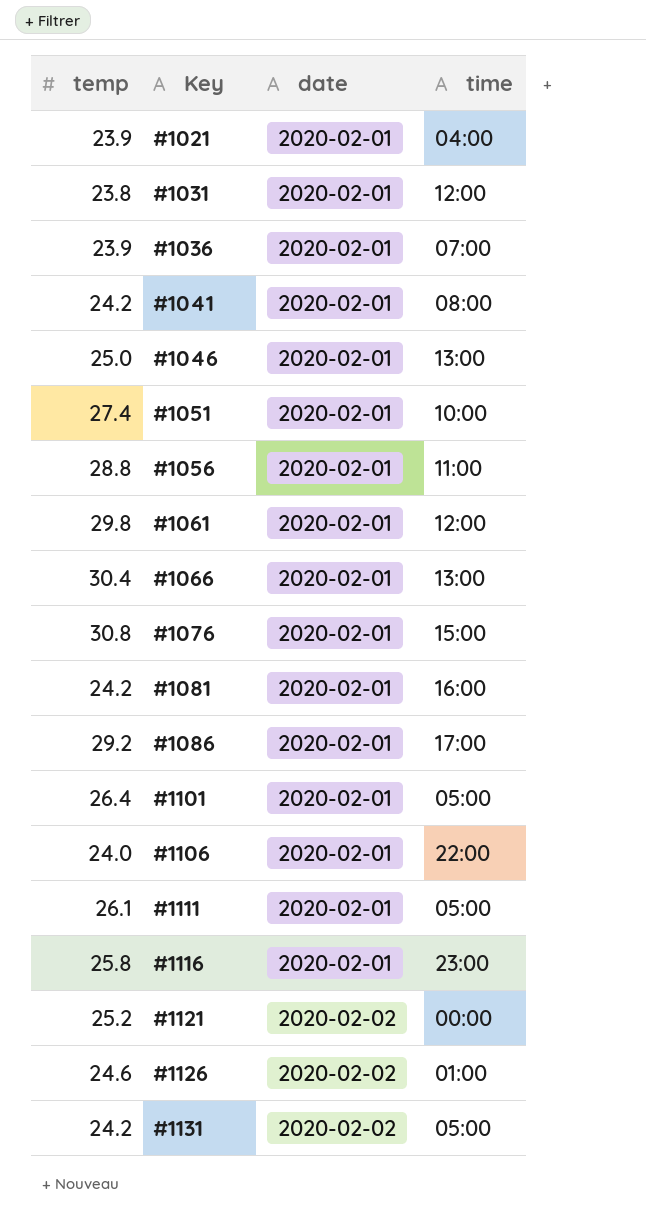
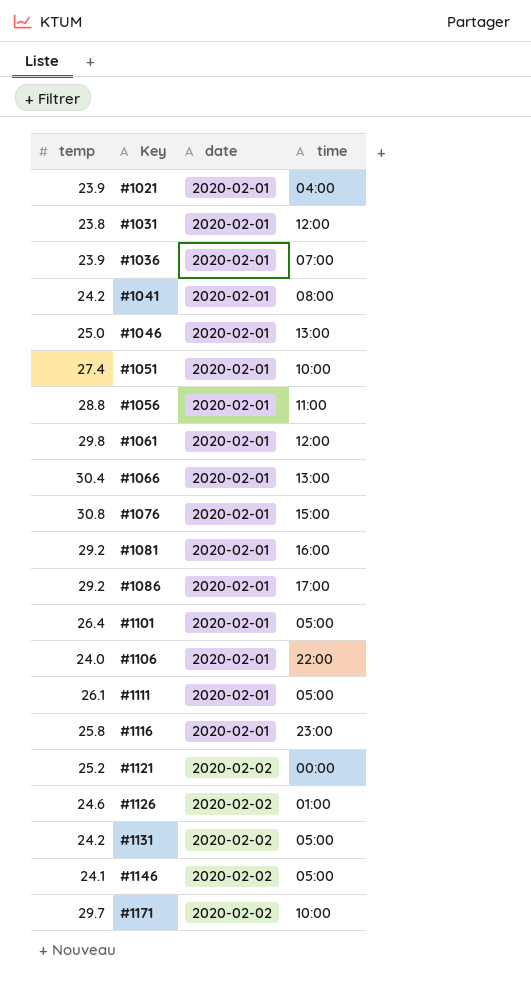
#1081 | temp: 24.2 -> 29.2
row #1146: none -> 24.1 | 2020-02-02 | 05:00
row #1171: none -> 29.7 | 2020-02-02 | 10:00

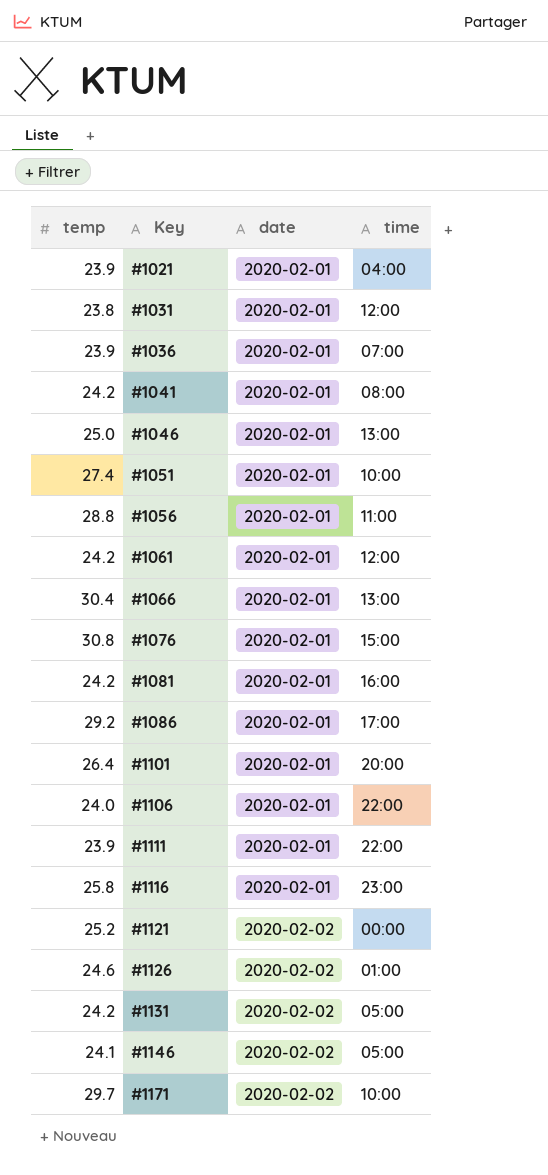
#1061 | temp: 29.8 -> 24.2
#1081 | temp: 29.2 -> 24.2
#1101 | time: 05:00 -> 20:00
#1111 | temp: 26.1 -> 23.9
#1111 | time: 05:00 -> 22:00

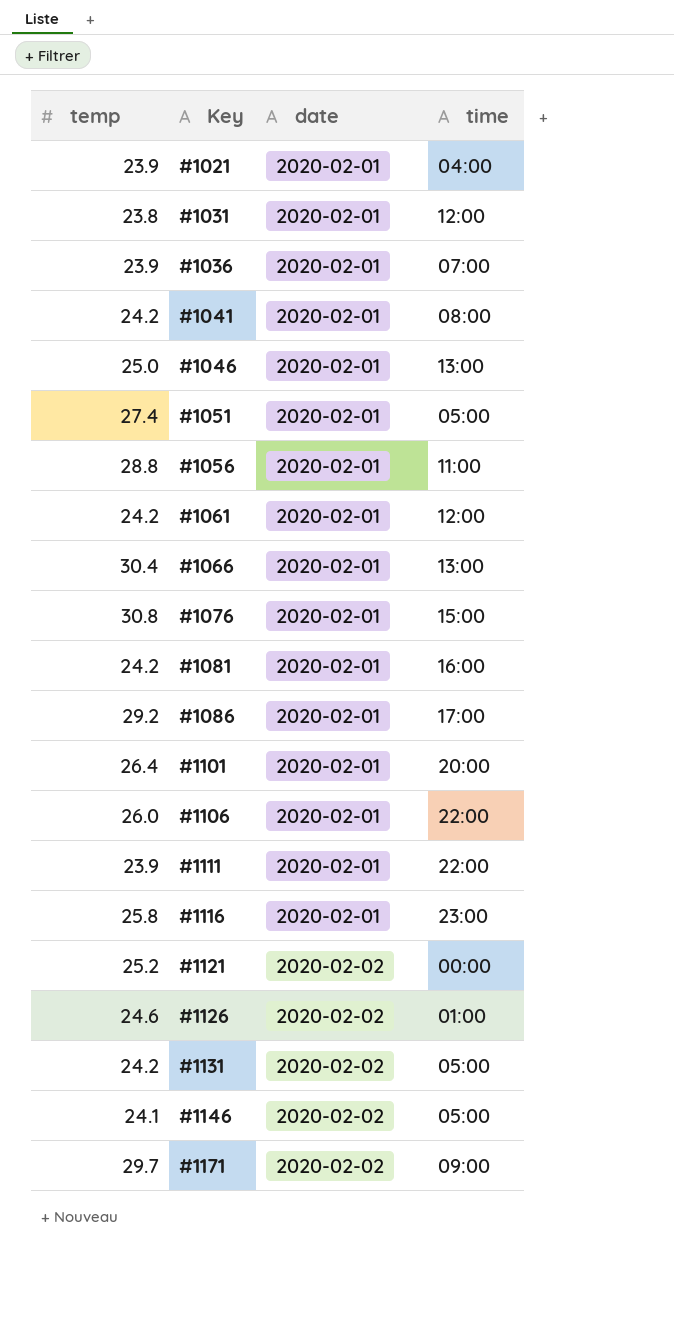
#1051 | time: 10:00 -> 05:00
#1106 | temp: 24.0 -> 26.0
#1171 | time: 10:00 -> 09:00

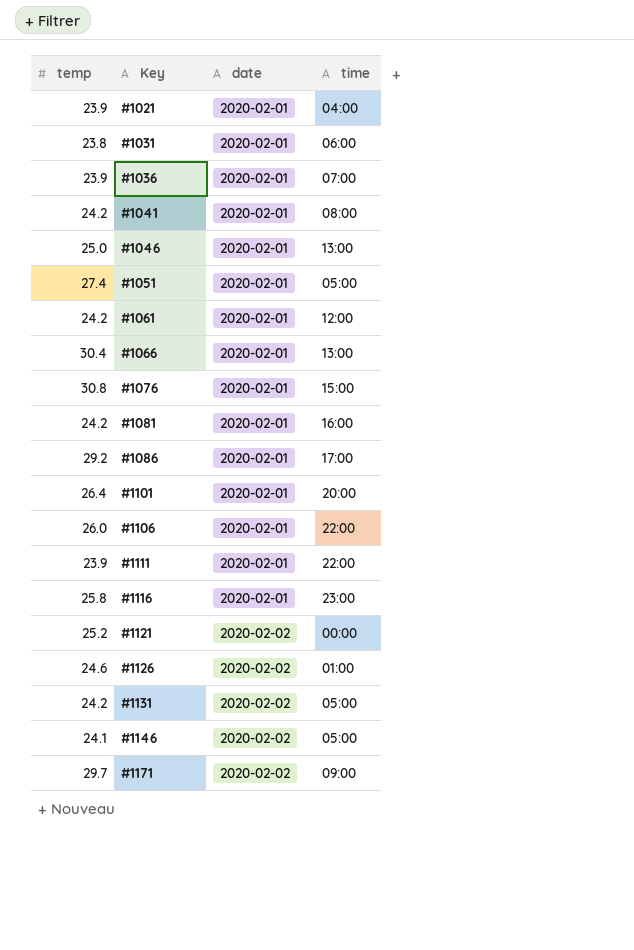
row #1056: 28.8 | 2020-02-01 | 11:00 -> none
#1031 | time: 12:00 -> 06:00

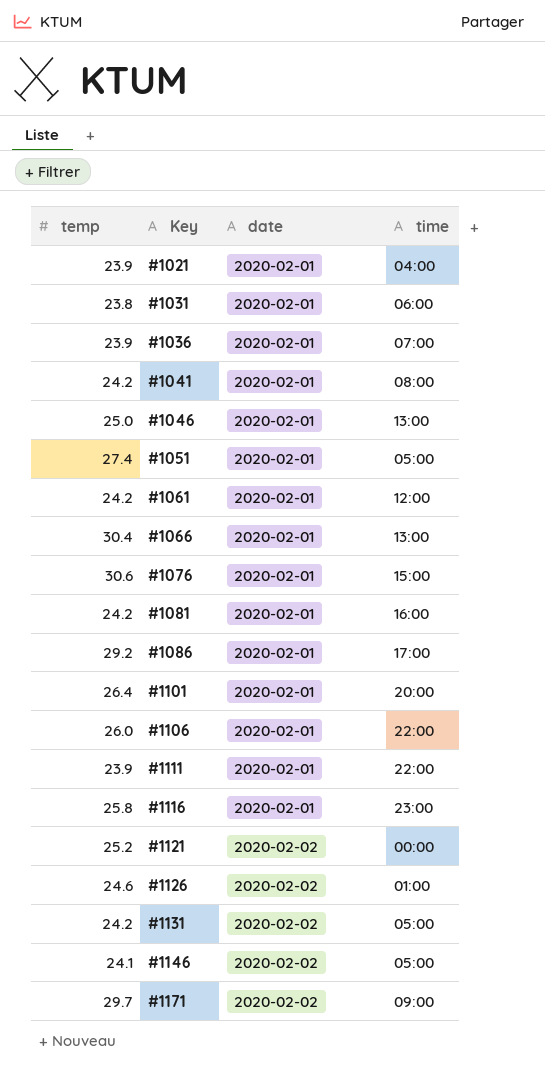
#1076 | temp: 30.8 -> 30.6

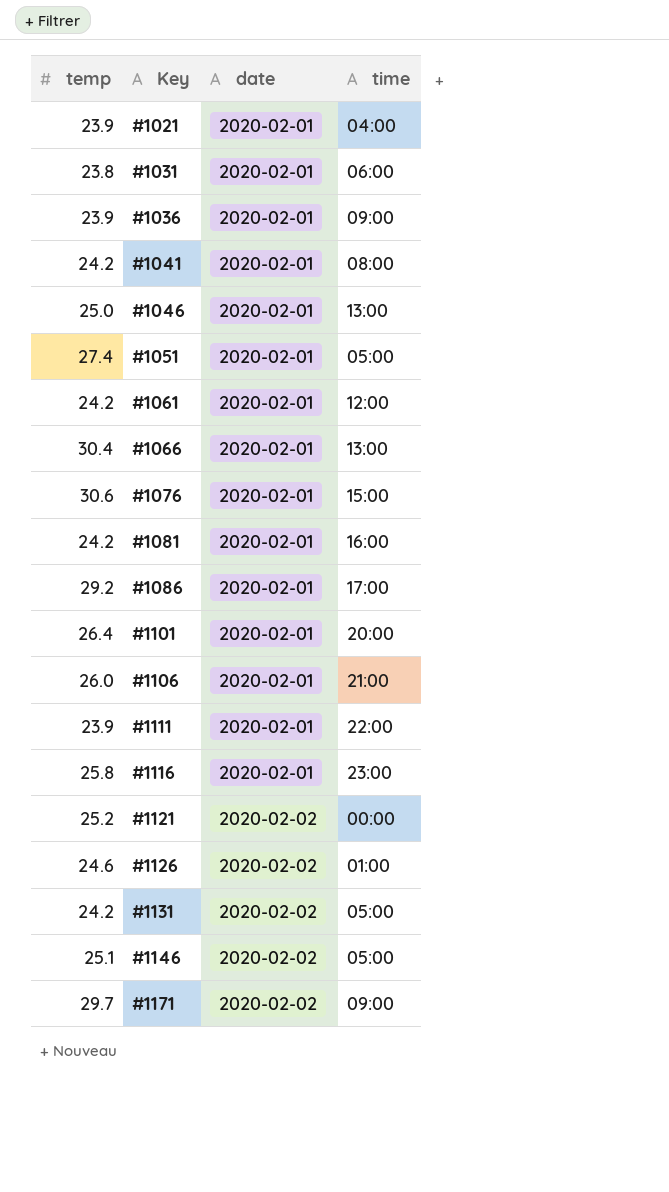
#1036 | time: 07:00 -> 09:00
#1106 | time: 22:00 -> 21:00
#1146 | temp: 24.1 -> 25.1

